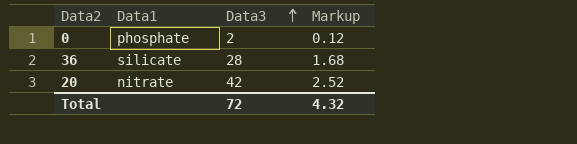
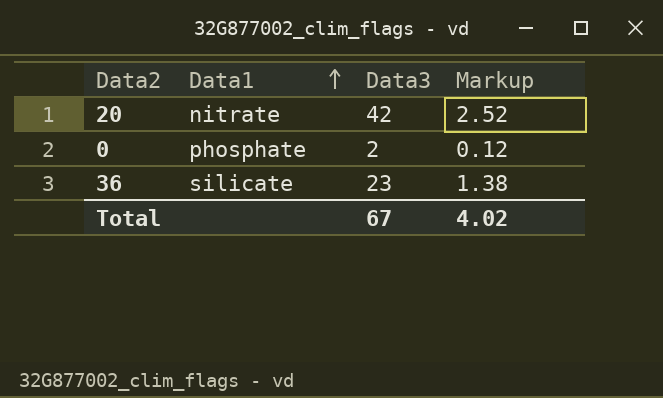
row order: Data3 ascending -> Data1 ascending
36 | Data3: 28 -> 23
36 | Markup: 1.68 -> 1.38
Total | Data3: 72 -> 67
Total | Markup: 4.32 -> 4.02

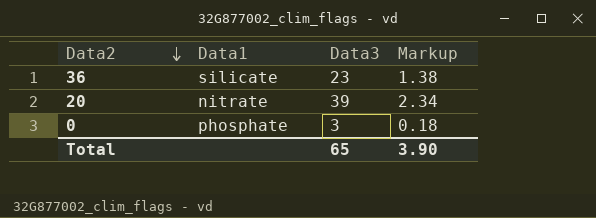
row order: Data1 ascending -> Data2 descending
20 | Data3: 42 -> 39
20 | Markup: 2.52 -> 2.34
0 | Data3: 2 -> 3
0 | Markup: 0.12 -> 0.18
Total | Data3: 67 -> 65
Total | Markup: 4.02 -> 3.90

